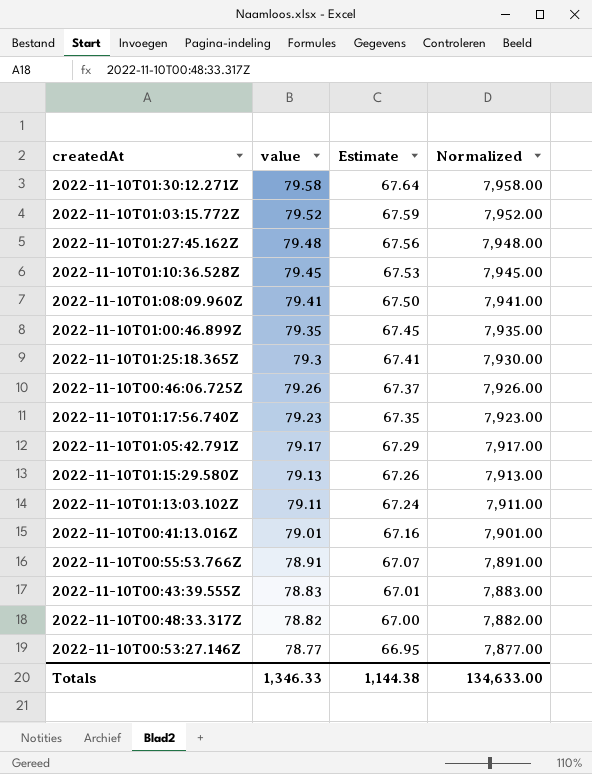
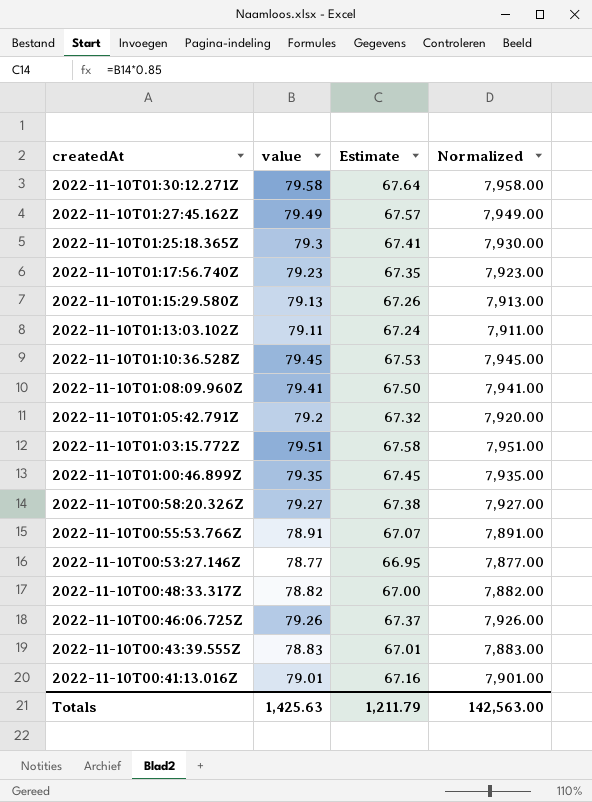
row order: value descending -> createdAt descending
2022-11-10T01:27:45.162Z | value: 79.48 -> 79.49
2022-11-10T01:27:45.162Z | Estimate: 67.56 -> 67.57
2022-11-10T01:27:45.162Z | Normalized: 7,948.00 -> 7,949.00
2022-11-10T01:05:42.791Z | value: 79.17 -> 79.2
2022-11-10T01:05:42.791Z | Estimate: 67.29 -> 67.32
2022-11-10T01:05:42.791Z | Normalized: 7,917.00 -> 7,920.00
2022-11-10T01:03:15.772Z | value: 79.52 -> 79.51
2022-11-10T01:03:15.772Z | Estimate: 67.59 -> 67.58
2022-11-10T01:03:15.772Z | Normalized: 7,952.00 -> 7,951.00
row 2022-11-10T00:58:20.326Z: none -> 79.27 | 67.38 | 7,927.00
Totals | value: 1,346.33 -> 1,425.63
Totals | Estimate: 1,144.38 -> 1,211.79
Totals | Normalized: 134,633.00 -> 142,563.00

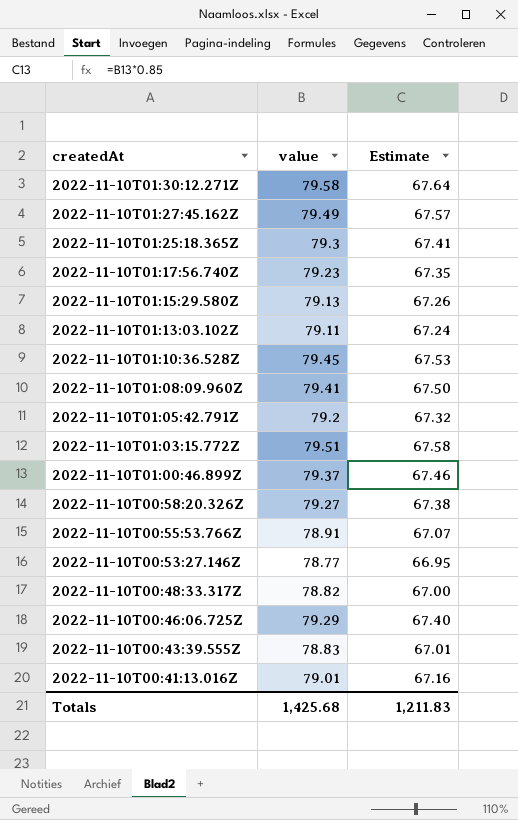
column Normalized | formula: [value] * 100 -> none
2022-11-10T01:00:46.899Z | value: 79.35 -> 79.37
2022-11-10T01:00:46.899Z | Estimate: 67.45 -> 67.46
2022-11-10T00:46:06.725Z | value: 79.26 -> 79.29
2022-11-10T00:46:06.725Z | Estimate: 67.37 -> 67.40
Totals | value: 1,425.63 -> 1,425.68
Totals | Estimate: 1,211.79 -> 1,211.83

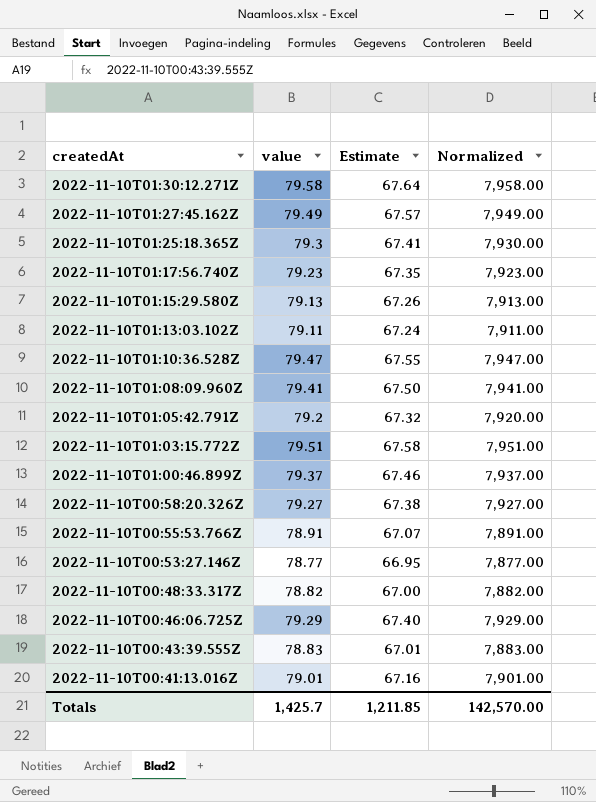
column Normalized | formula: none -> [value] * 100
2022-11-10T01:10:36.528Z | value: 79.45 -> 79.47
2022-11-10T01:10:36.528Z | Estimate: 67.53 -> 67.55
Totals | value: 1,425.68 -> 1,425.7
Totals | Estimate: 1,211.83 -> 1,211.85

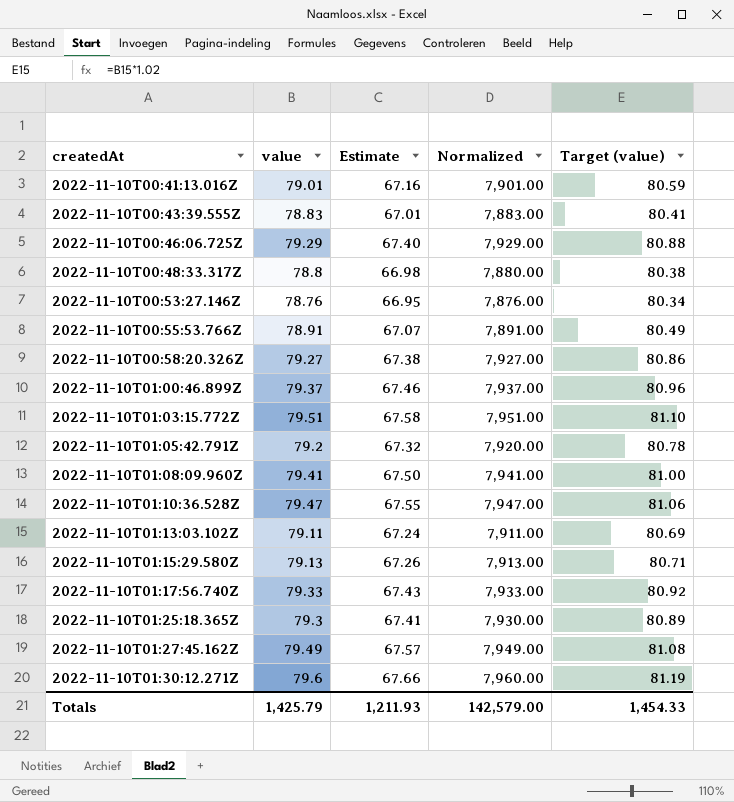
row order: createdAt descending -> createdAt ascending
column Target (value) | formula: none -> [value] * 1.02
2022-11-10T00:48:33.317Z | value: 78.82 -> 78.8
2022-11-10T00:48:33.317Z | Estimate: 67.00 -> 66.98
2022-11-10T00:48:33.317Z | Normalized: 7,882.00 -> 7,880.00
2022-11-10T00:53:27.146Z | value: 78.77 -> 78.76
2022-11-10T00:53:27.146Z | Normalized: 7,877.00 -> 7,876.00
2022-11-10T01:17:56.740Z | value: 79.23 -> 79.33
2022-11-10T01:17:56.740Z | Estimate: 67.35 -> 67.43
2022-11-10T01:17:56.740Z | Normalized: 7,923.00 -> 7,933.00
2022-11-10T01:30:12.271Z | value: 79.58 -> 79.6
2022-11-10T01:30:12.271Z | Estimate: 67.64 -> 67.66
2022-11-10T01:30:12.271Z | Normalized: 7,958.00 -> 7,960.00
Totals | value: 1,425.7 -> 1,425.79
Totals | Estimate: 1,211.85 -> 1,211.93
Totals | Normalized: 142,570.00 -> 142,579.00

